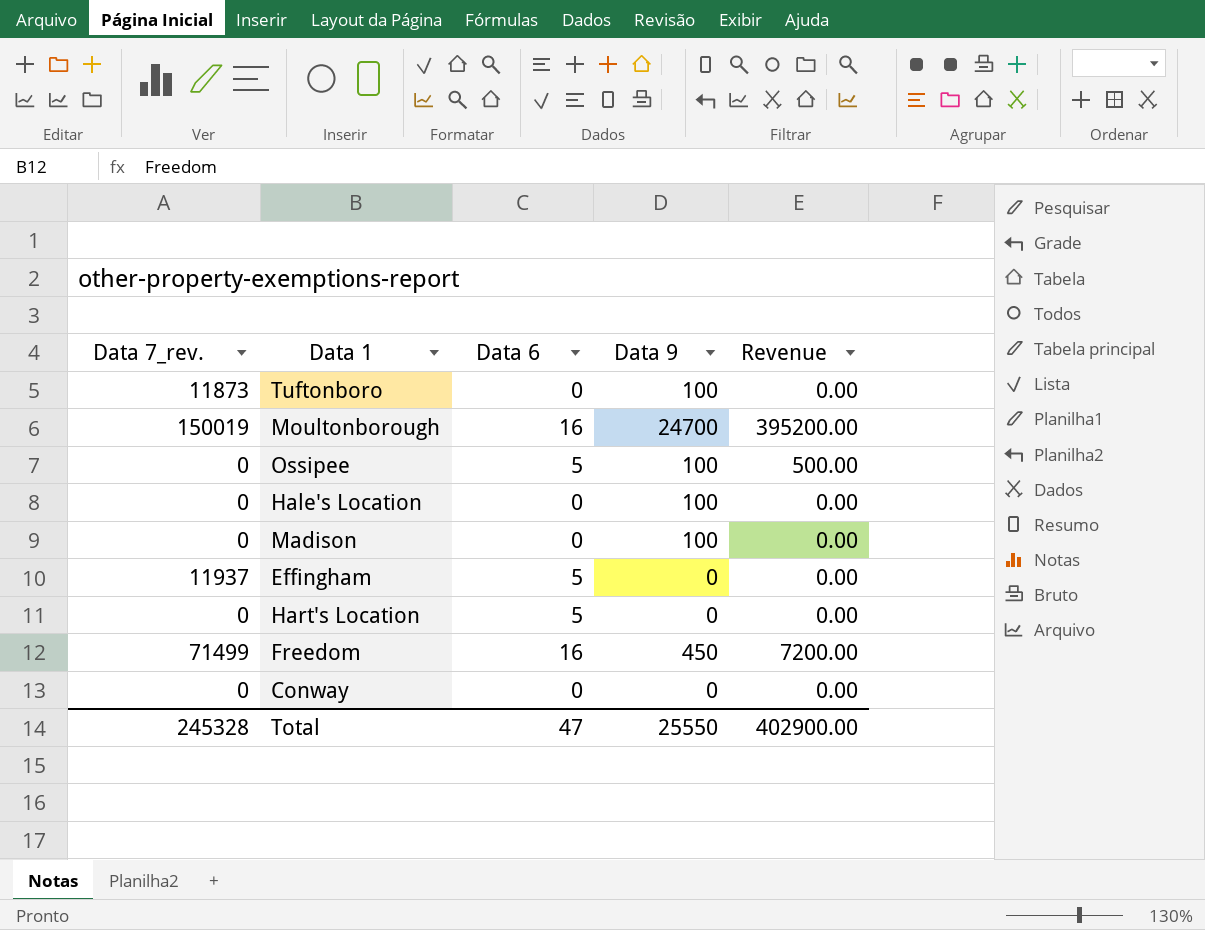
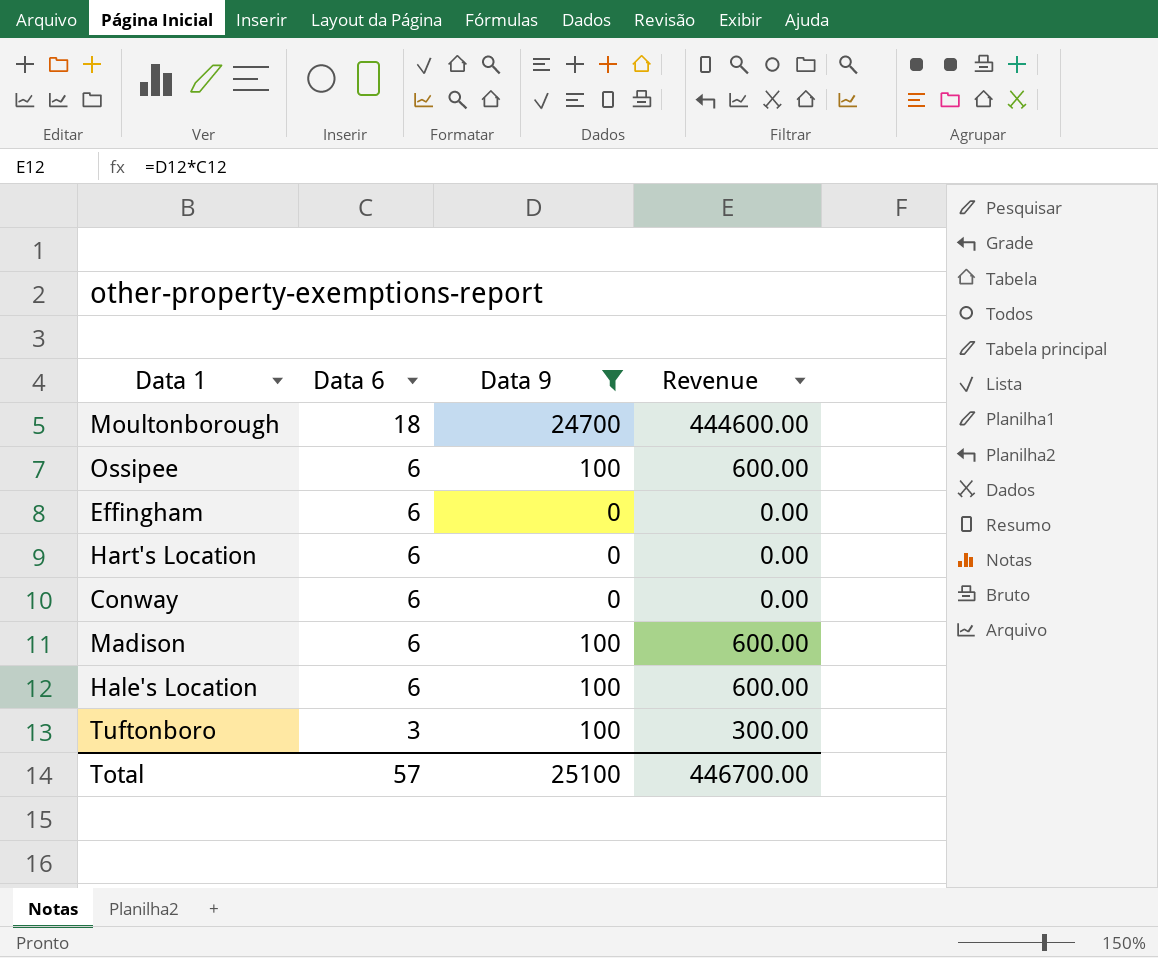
filter: none -> Data 9 != 450
row order: none -> Data 6 descending
column Data 7_rev. | position: 1 -> none
Moultonborough | Data 6: 16 -> 18
Moultonborough | Revenue: 395200.00 -> 444600.00
Ossipee | Data 6: 5 -> 6
Ossipee | Revenue: 500.00 -> 600.00
Effingham | Data 6: 5 -> 6
Hart's Location | Data 6: 5 -> 6
Conway | Data 6: 0 -> 6
Madison | Data 6: 0 -> 6
Madison | Revenue: 0.00 -> 600.00
Hale's Location | Data 6: 0 -> 6
Hale's Location | Revenue: 0.00 -> 600.00
Tuftonboro | Data 6: 0 -> 3
Tuftonboro | Revenue: 0.00 -> 300.00
Total | Data 6: 47 -> 57
Total | Data 9: 25550 -> 25100
Total | Revenue: 402900.00 -> 446700.00

